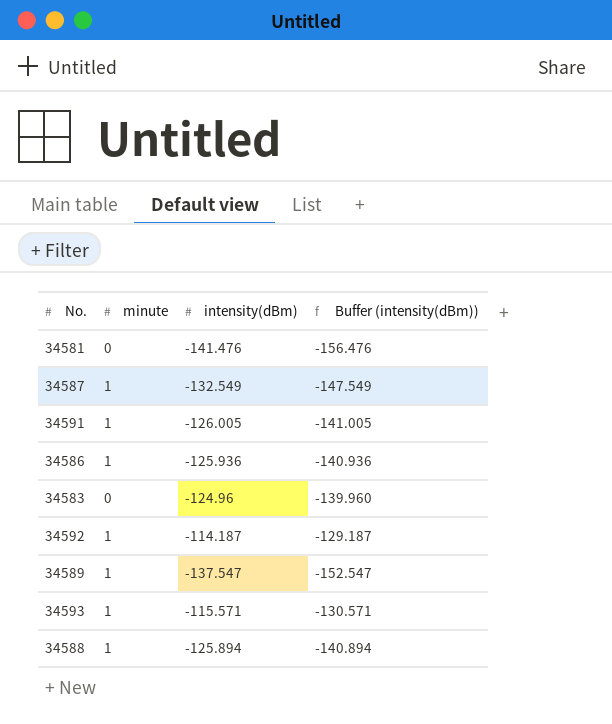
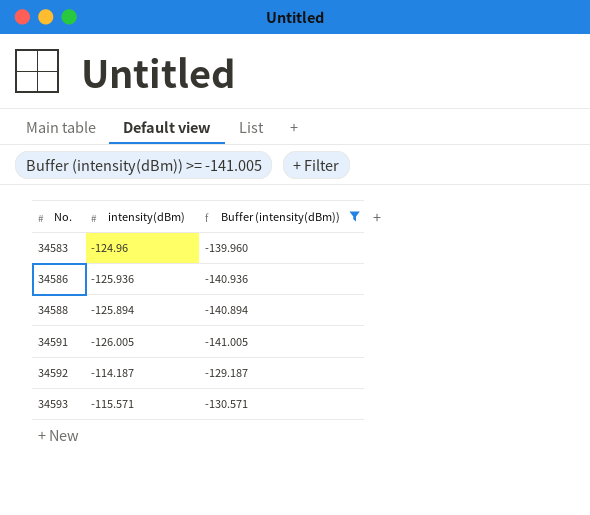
filter: none -> Buffer (intensity(dBm)) >= -141.005
row order: none -> No. ascending
column minute | position: 2 -> none

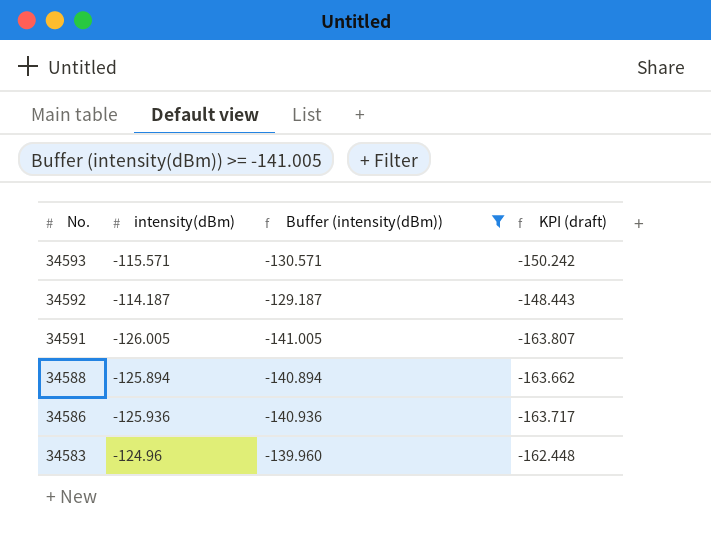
row order: No. ascending -> No. descending
column KPI (draft) | formula: none -> [intensity(dBm)] * 1.3

